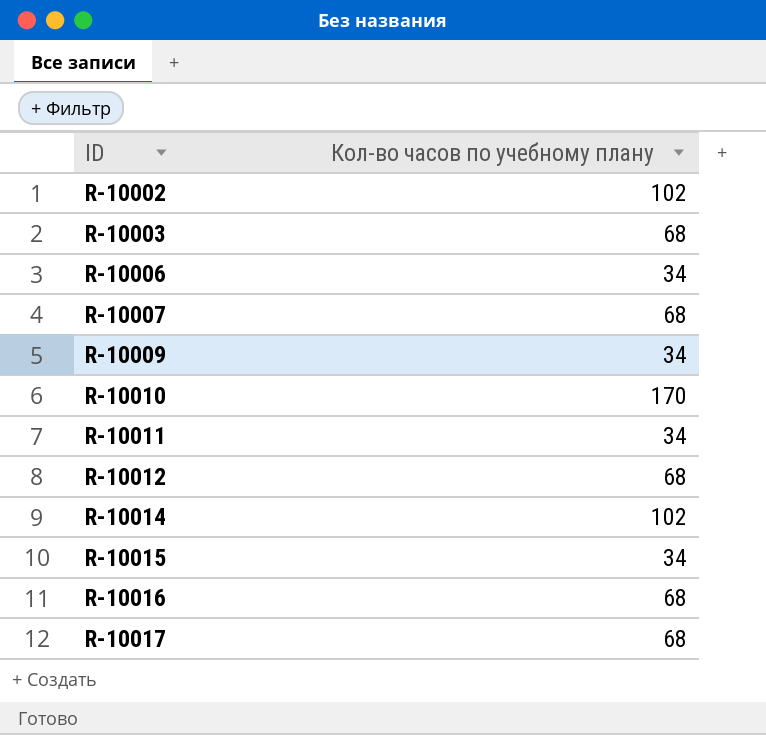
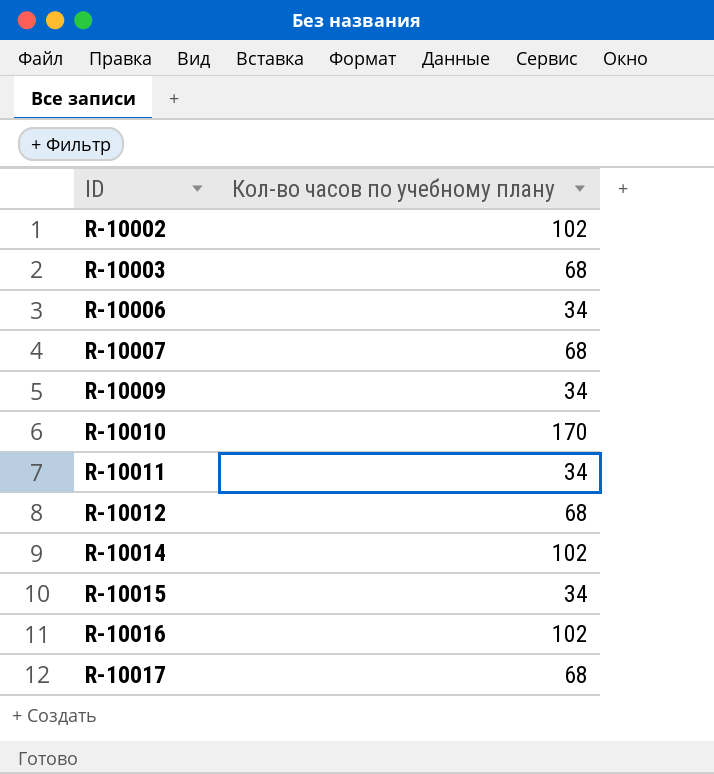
R-10016 | Кол-во часов по учебному плану: 68 -> 102

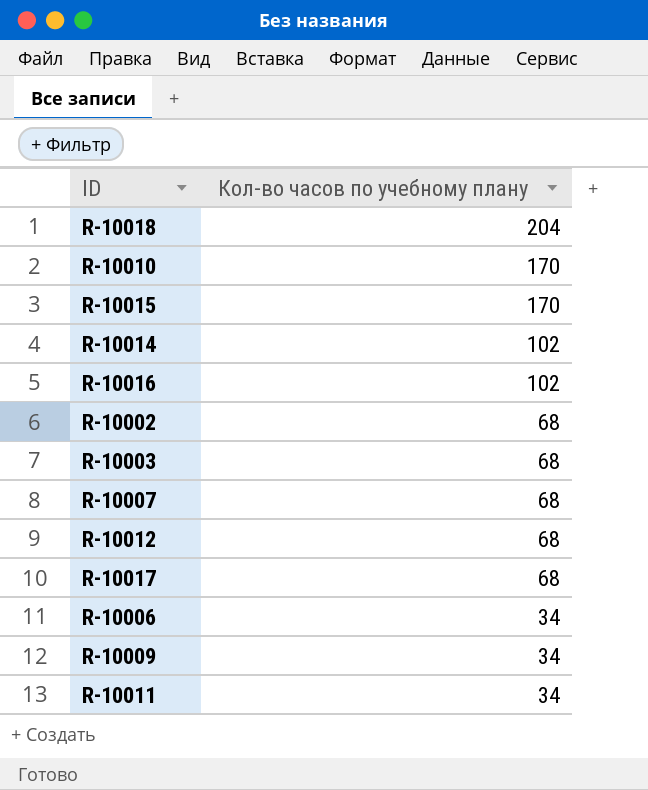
row order: ID ascending -> Кол-во часов по учебному плану descending
row R-10018: none -> 204
R-10015 | Кол-во часов по учебному плану: 34 -> 170
R-10002 | Кол-во часов по учебному плану: 102 -> 68

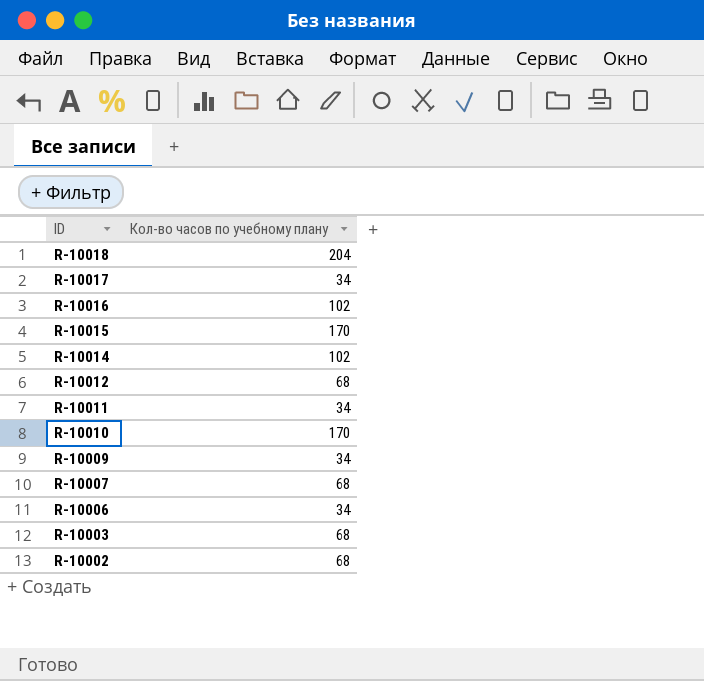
row order: Кол-во часов по учебному плану descending -> ID descending
R-10017 | Кол-во часов по учебному плану: 68 -> 34

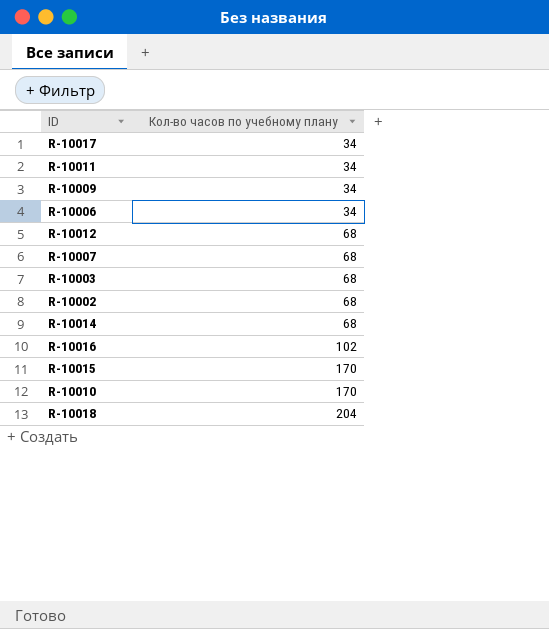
row order: ID descending -> Кол-во часов по учебному плану ascending
R-10014 | Кол-во часов по учебному плану: 102 -> 68

